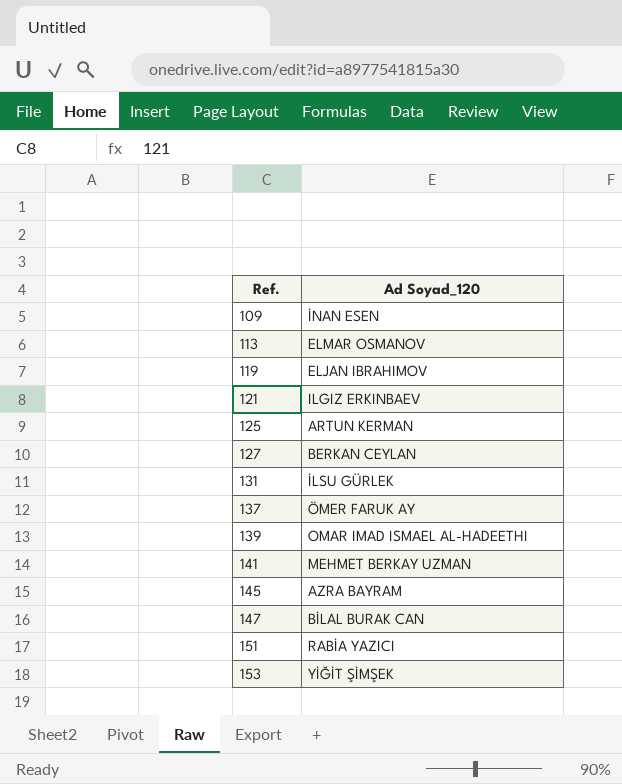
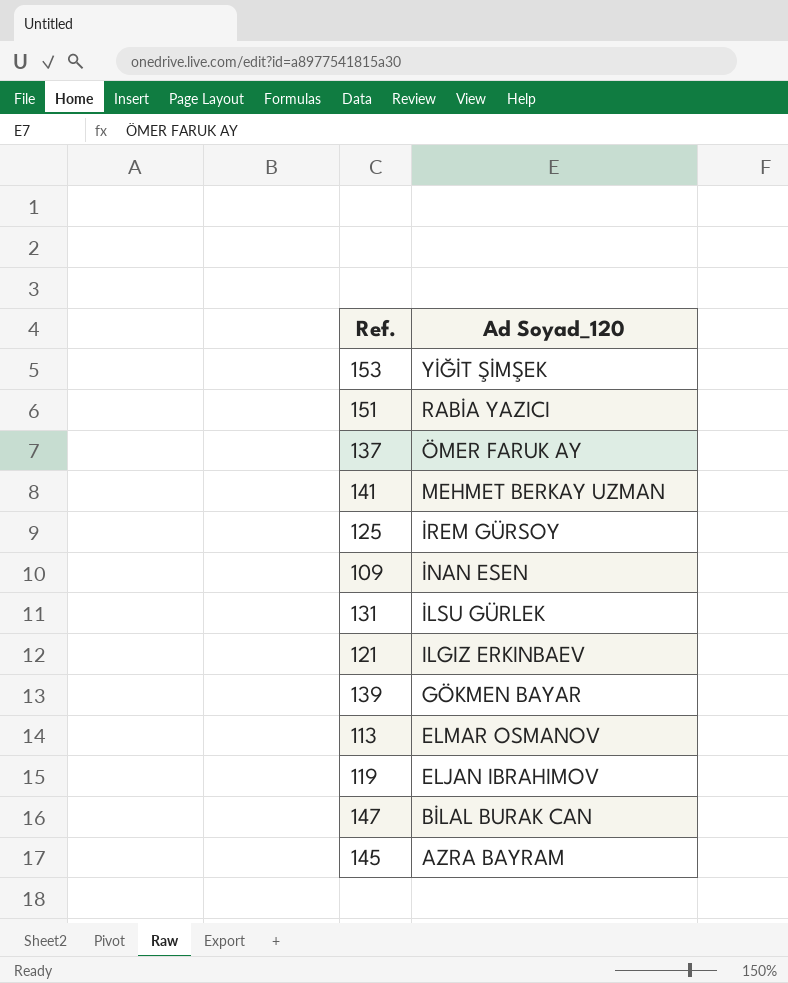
row order: Ref. ascending -> Ad Soyad_120 descending
row 127: BERKAN CEYLAN -> none
125 | Ad Soyad_120: ARTUN KERMAN -> İREM GÜRSOY
139 | Ad Soyad_120: OMAR IMAD ISMAEL AL-HADEETHI -> GÖKMEN BAYAR

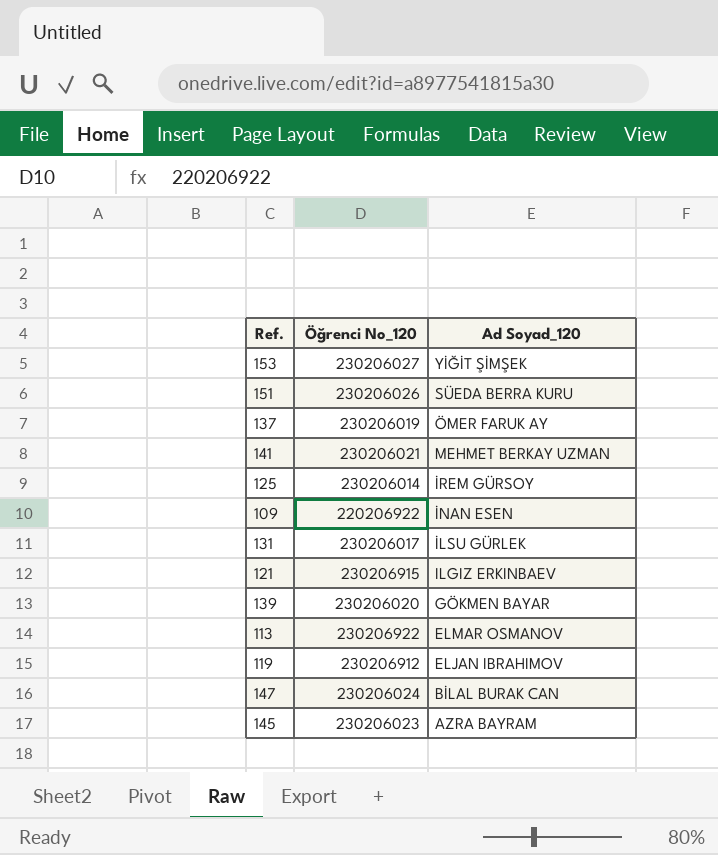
column Öğrenci No_120 | position: none -> 2
151 | Ad Soyad_120: RABİA YAZICI -> SÜEDA BERRA KURU

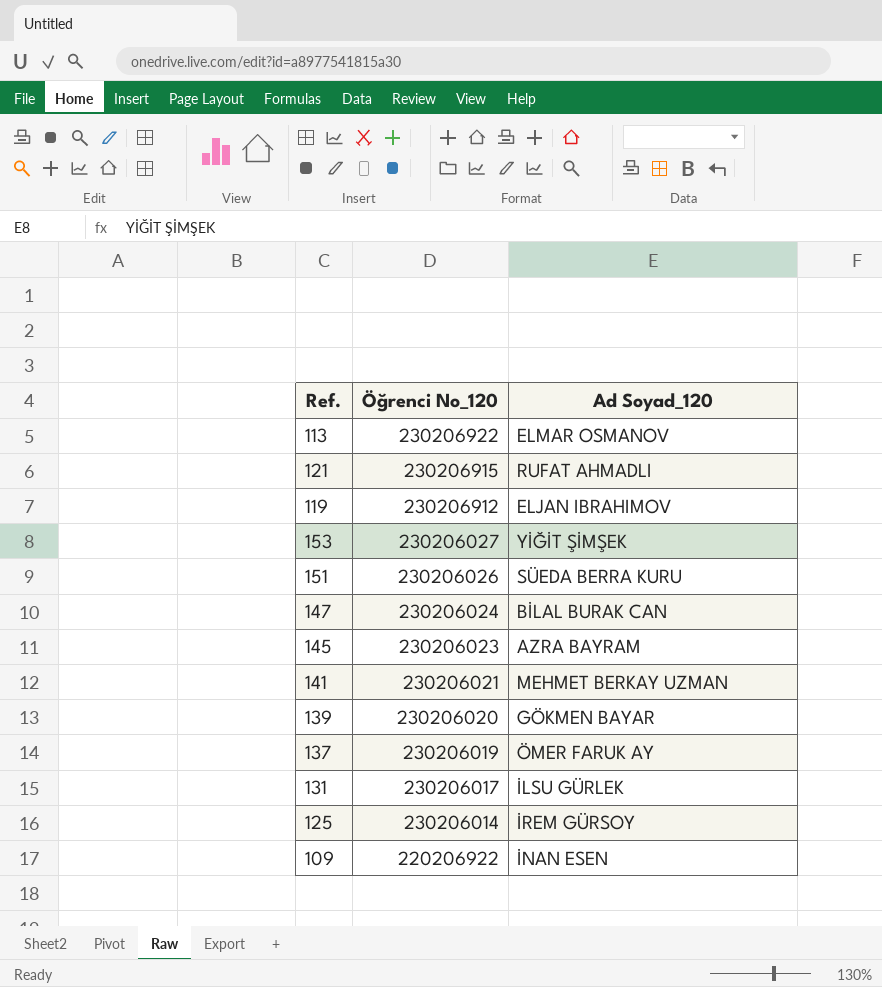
row order: Ad Soyad_120 descending -> Öğrenci No_120 descending
121 | Ad Soyad_120: ILGIZ ERKINBAEV -> RUFAT AHMADLI

